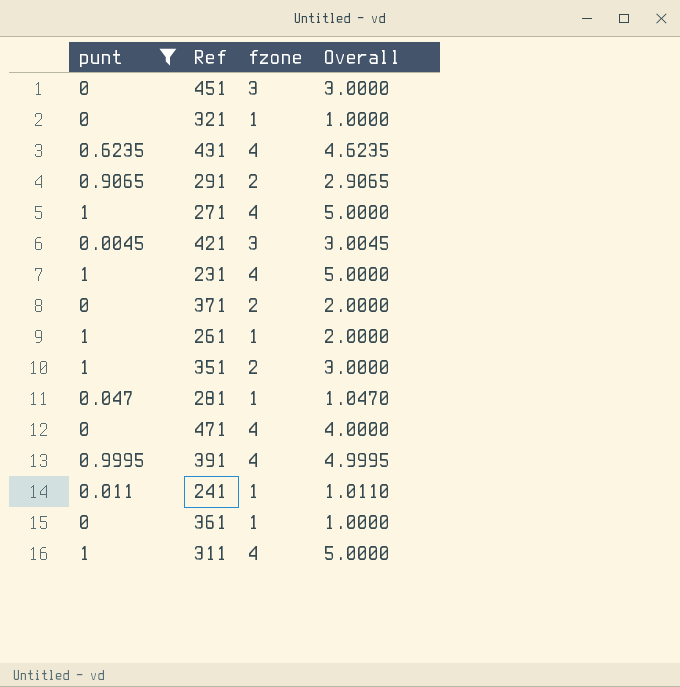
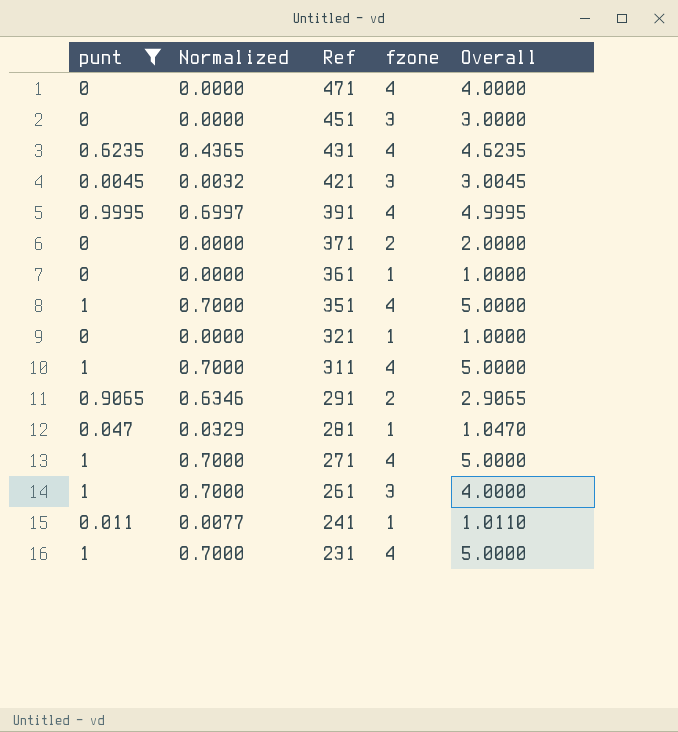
row order: none -> Ref descending
column Normalized | formula: none -> [punt] * 0.7
351 | fzone: 2 -> 4
351 | Overall: 3.0000 -> 5.0000
261 | fzone: 1 -> 3
261 | Overall: 2.0000 -> 4.0000

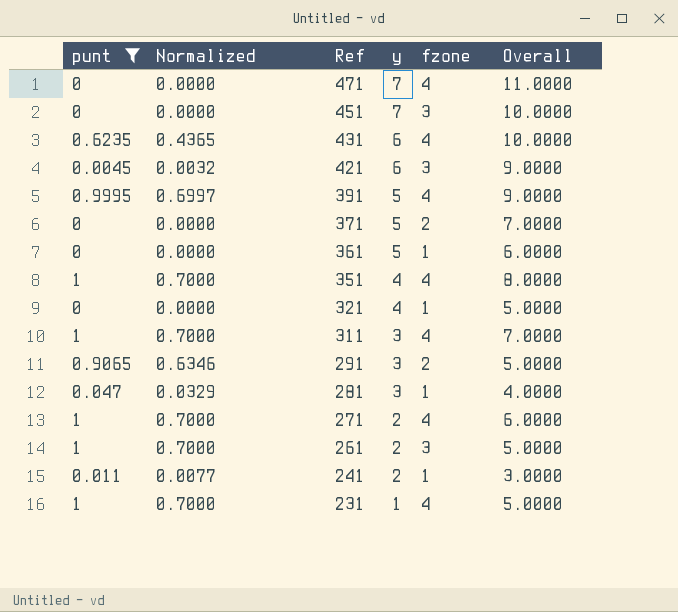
column y | position: none -> 4
column Overall | formula: [punt] + [fzone] -> [y] + [fzone]

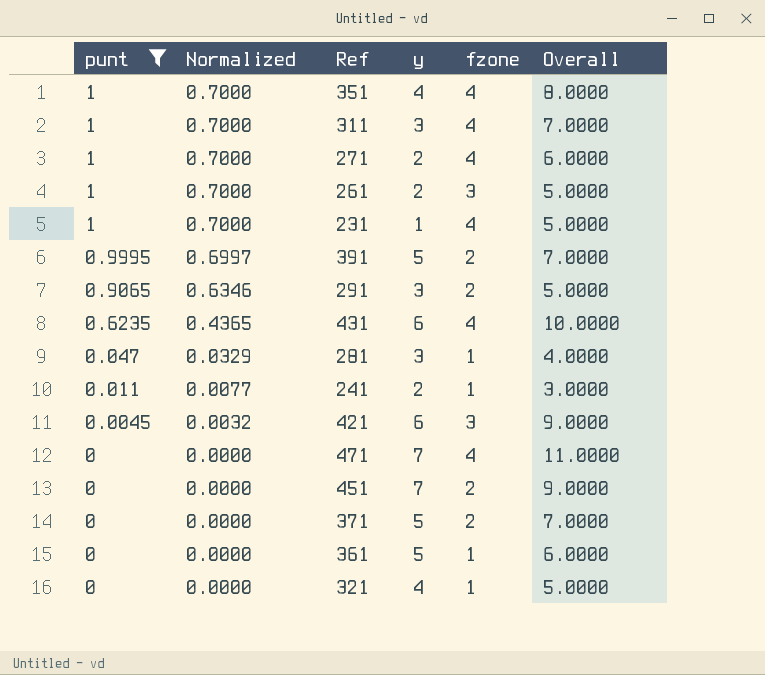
row order: Ref descending -> punt descending
391 | fzone: 4 -> 2
391 | Overall: 9.0000 -> 7.0000
451 | fzone: 3 -> 2
451 | Overall: 10.0000 -> 9.0000

